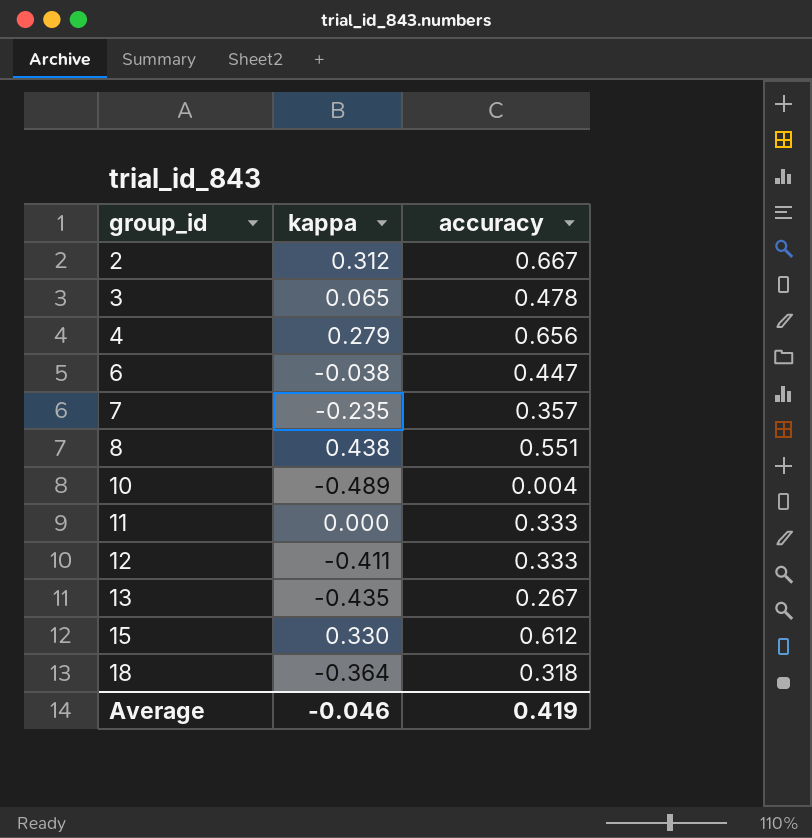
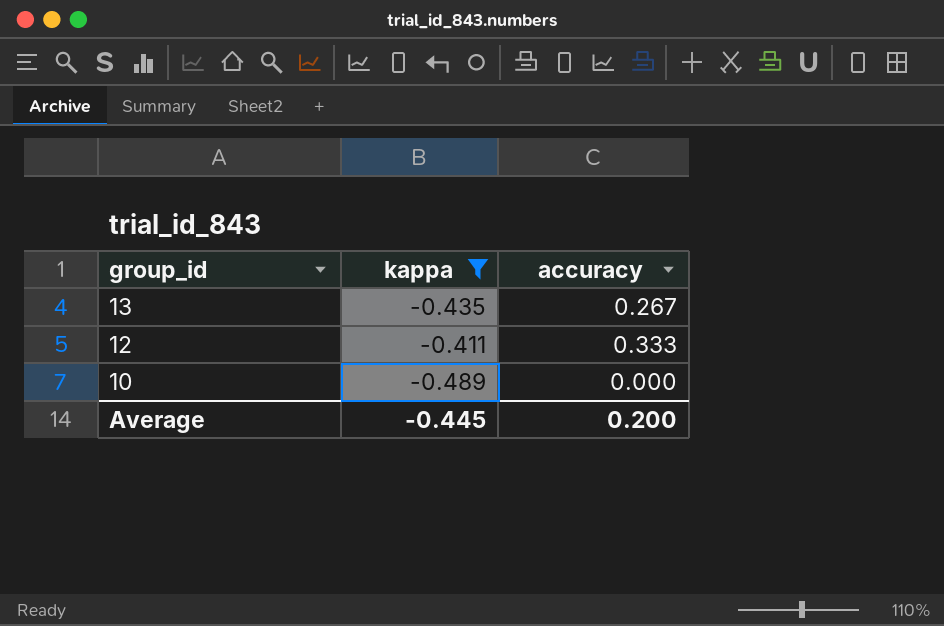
filter: none -> kappa <= -0.411
row order: group_id ascending -> group_id descending
10 | accuracy: 0.004 -> 0.000
Average | kappa: -0.046 -> -0.445
Average | accuracy: 0.419 -> 0.200

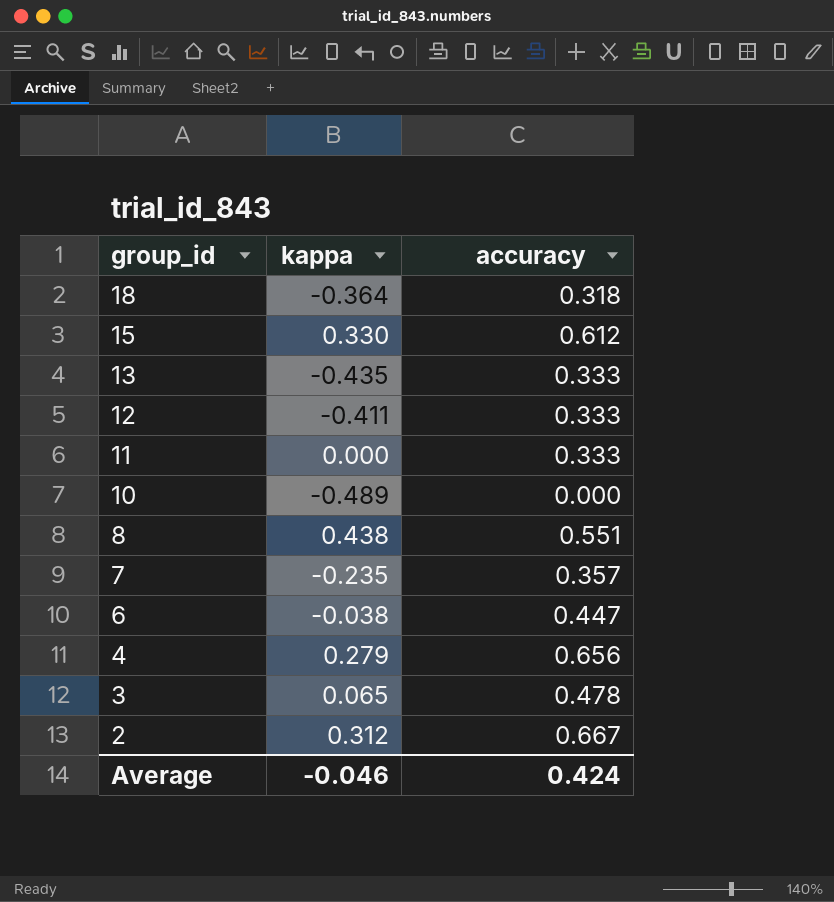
filter: kappa <= -0.411 -> none
13 | accuracy: 0.267 -> 0.333
Average | kappa: -0.445 -> -0.046
Average | accuracy: 0.200 -> 0.424

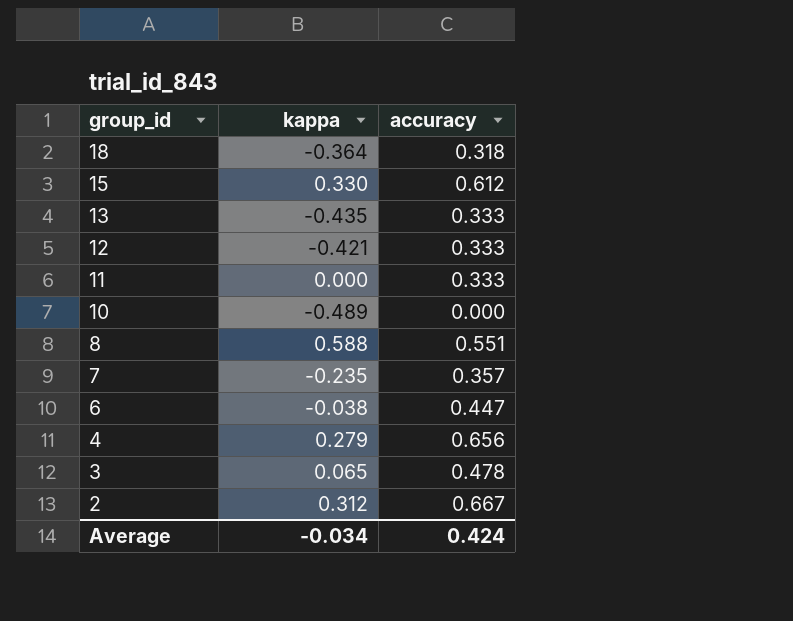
12 | kappa: -0.411 -> -0.421
8 | kappa: 0.438 -> 0.588
Average | kappa: -0.046 -> -0.034

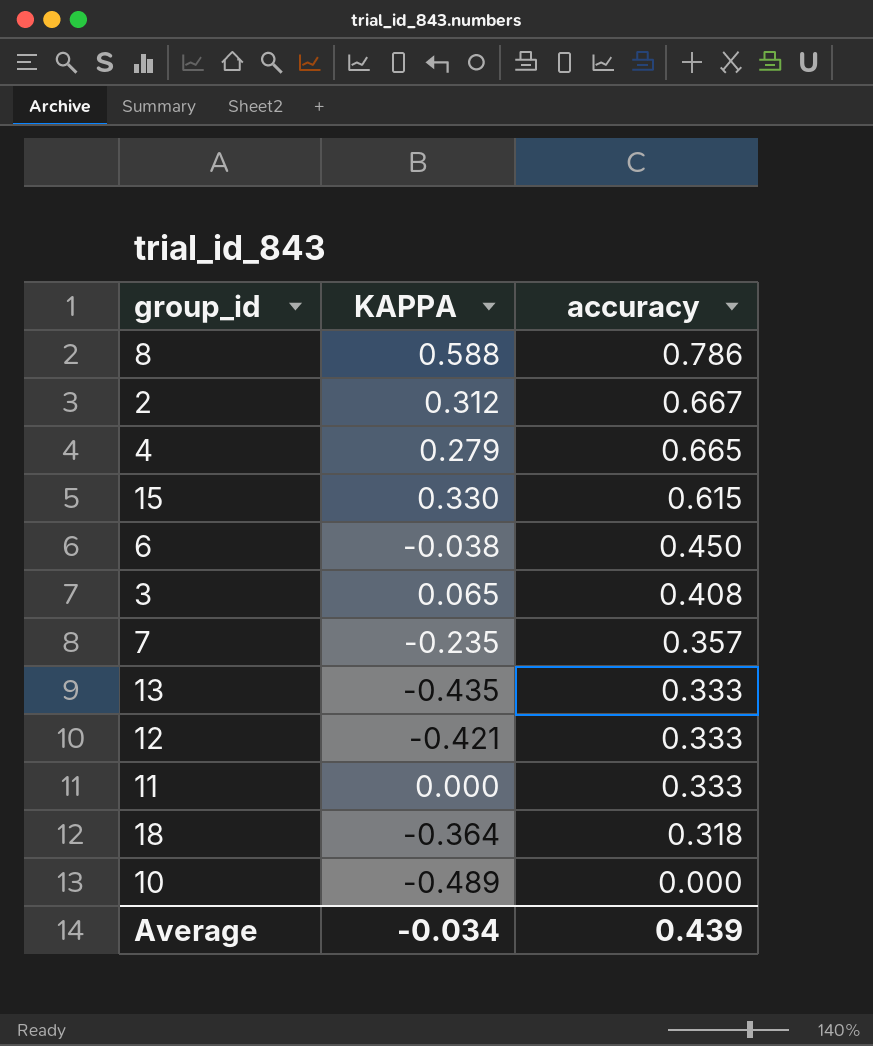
row order: group_id descending -> accuracy descending
column name: kappa -> KAPPA
8 | accuracy: 0.551 -> 0.786
4 | accuracy: 0.656 -> 0.665
15 | accuracy: 0.612 -> 0.615
6 | accuracy: 0.447 -> 0.450
3 | accuracy: 0.478 -> 0.408
Average | accuracy: 0.424 -> 0.439

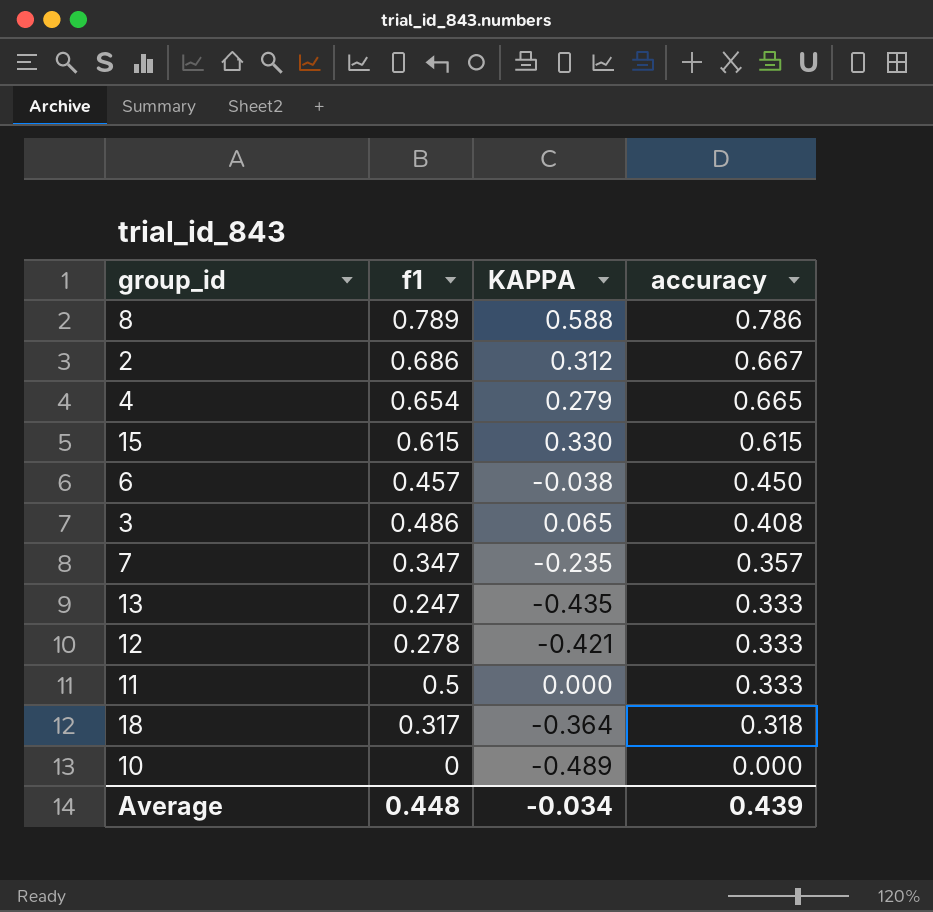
column f1 | position: none -> 2

